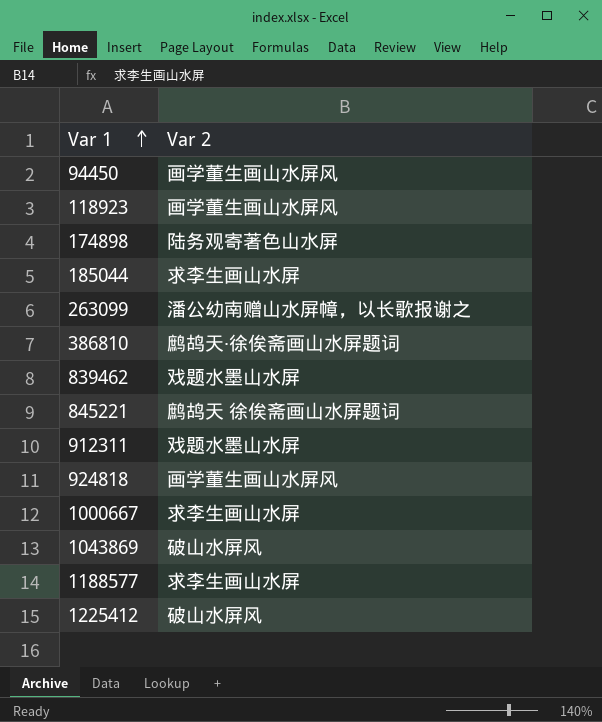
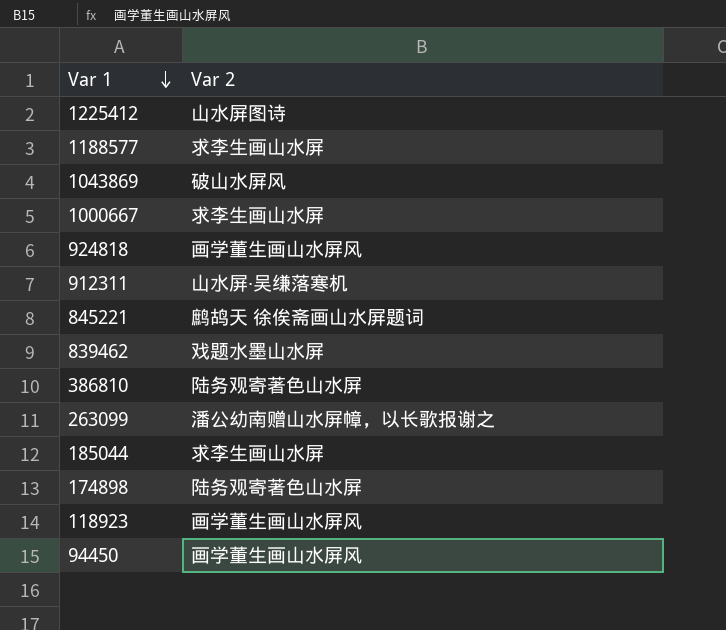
row order: Var 1 ascending -> Var 1 descending
1225412 | Var 2: 破山水屏风 -> 山水屏图诗
912311 | Var 2: 戏题水墨山水屏 -> 山水屏·吴缣落寒机
386810 | Var 2: 鹧鸪天·徐俟斋画山水屏题词 -> 陆务观寄著色山水屏

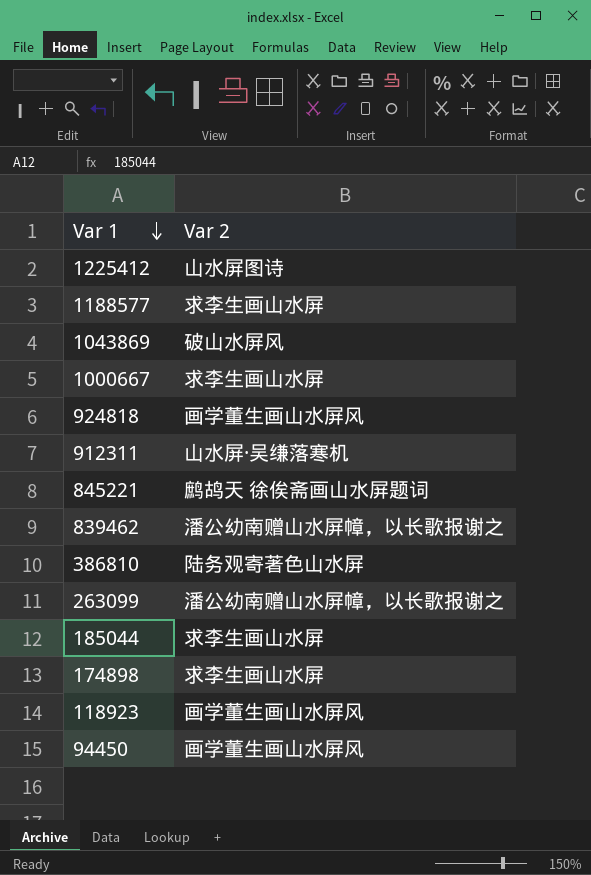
839462 | Var 2: 戏题水墨山水屏 -> 潘公幼南赠山水屏幛，以长歌报谢之
174898 | Var 2: 陆务观寄著色山水屏 -> 求李生画山水屏

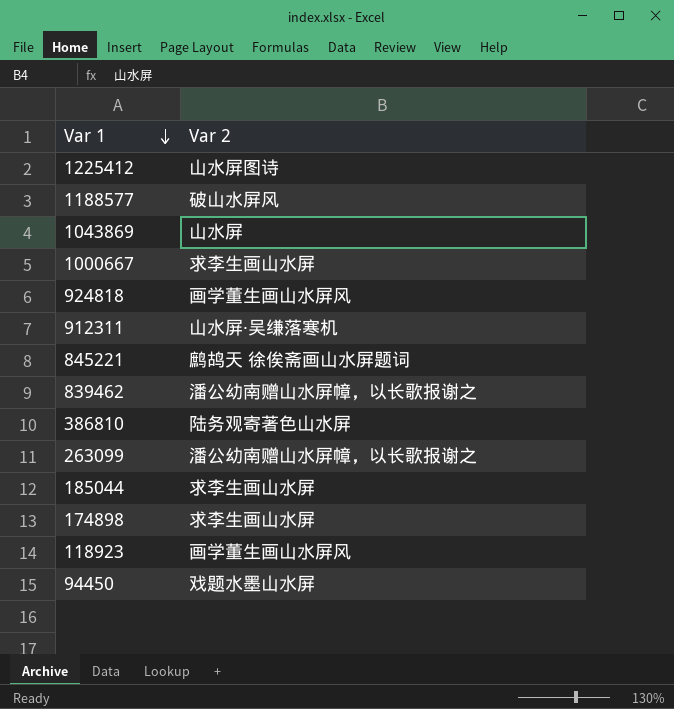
1188577 | Var 2: 求李生画山水屏 -> 破山水屏风
1043869 | Var 2: 破山水屏风 -> 山水屏
94450 | Var 2: 画学董生画山水屏风 -> 戏题水墨山水屏

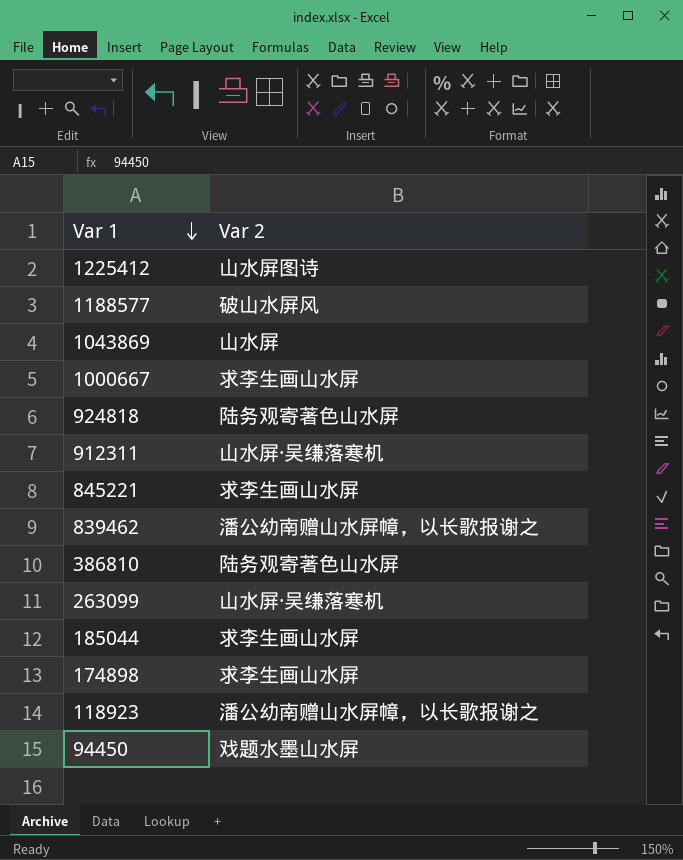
924818 | Var 2: 画学董生画山水屏风 -> 陆务观寄著色山水屏
845221 | Var 2: 鹧鸪天 徐俟斋画山水屏题词 -> 求李生画山水屏
263099 | Var 2: 潘公幼南赠山水屏幛，以长歌报谢之 -> 山水屏·吴缣落寒机
118923 | Var 2: 画学董生画山水屏风 -> 潘公幼南赠山水屏幛，以长歌报谢之

